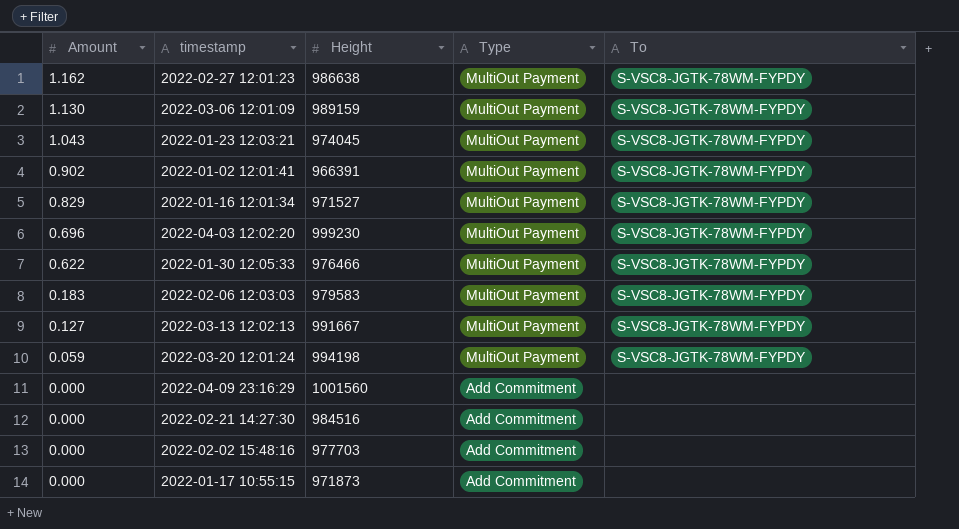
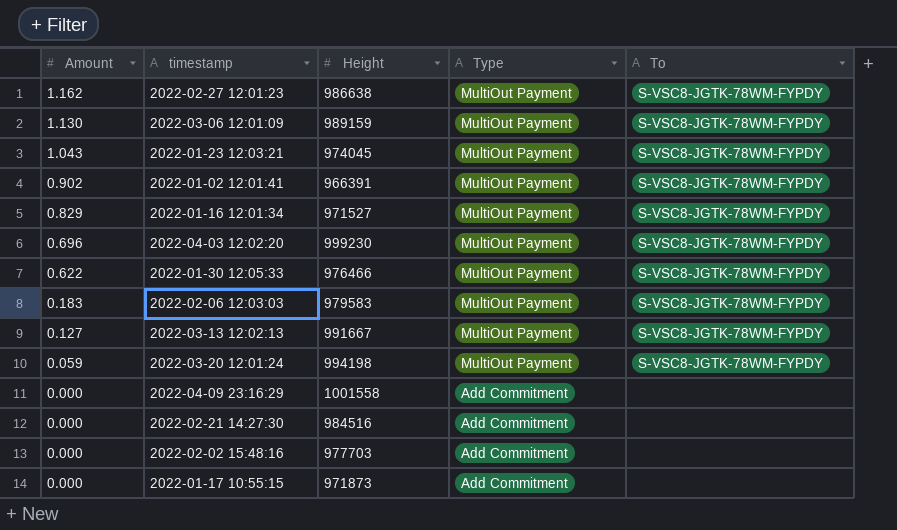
2022-04-09 23:16:29 | Height: 1001560 -> 1001558

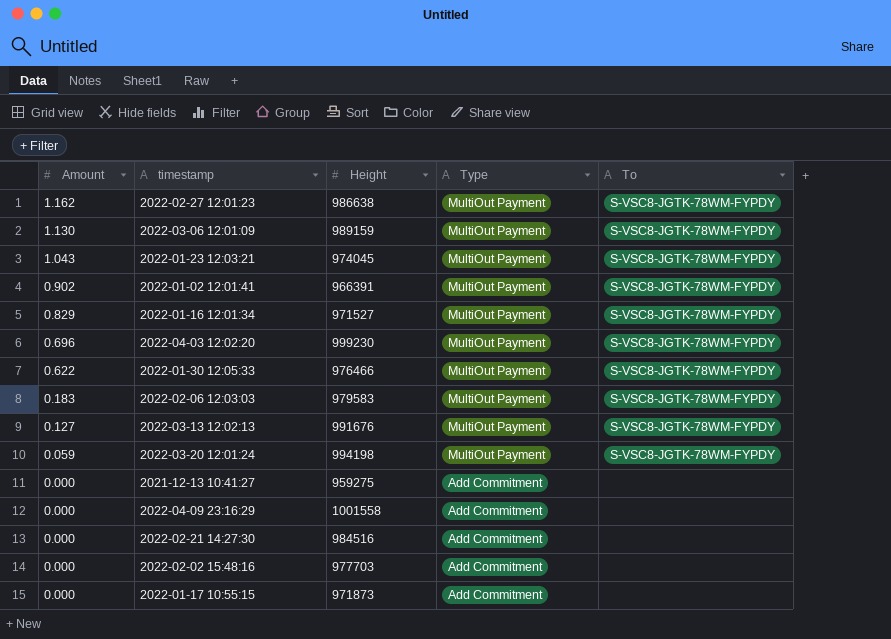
2022-03-13 12:02:13 | Height: 991667 -> 991676
row 2021-12-13 10:41:27: none -> 0.000 | 959275 | Add Commitment | none

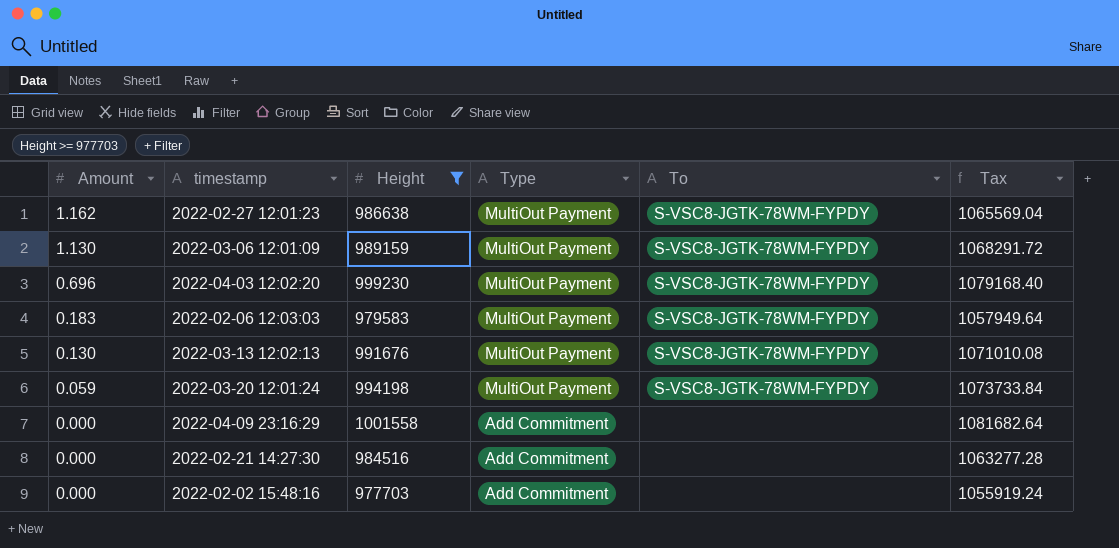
filter: none -> Height >= 977703
column Tax | formula: none -> [Height] * 1.08
2022-03-13 12:02:13 | Amount: 0.127 -> 0.130

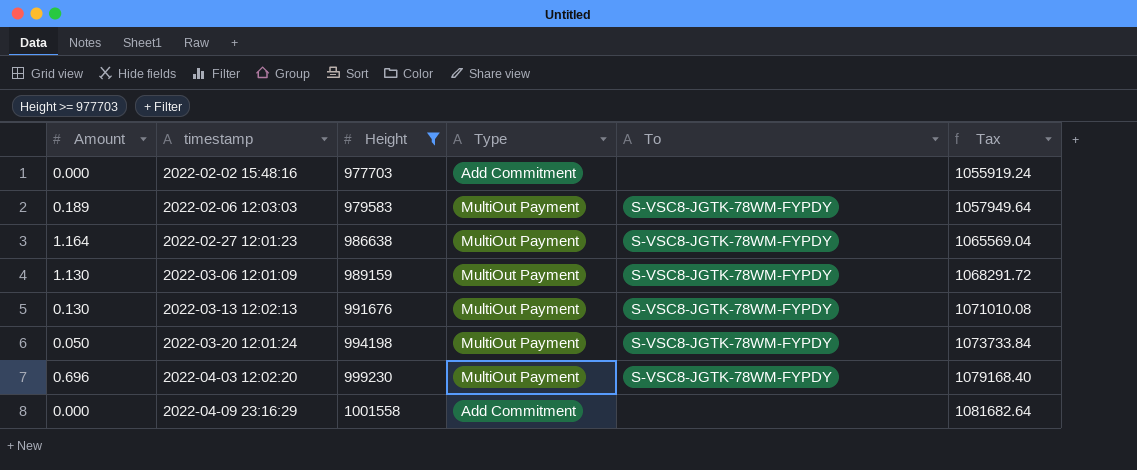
row order: Amount descending -> timestamp ascending
row 2022-02-21 14:27:30: 0.000 | 984516 | Add Commitment | none | 1063277.28 -> none
2022-02-06 12:03:03 | Amount: 0.183 -> 0.189
2022-02-27 12:01:23 | Amount: 1.162 -> 1.164
2022-03-20 12:01:24 | Amount: 0.059 -> 0.050

